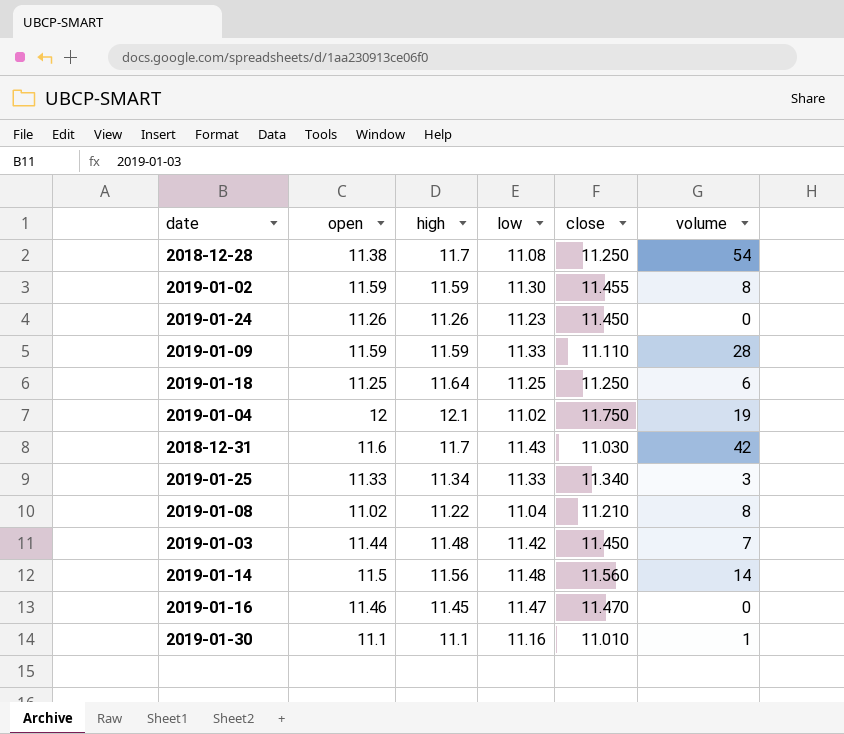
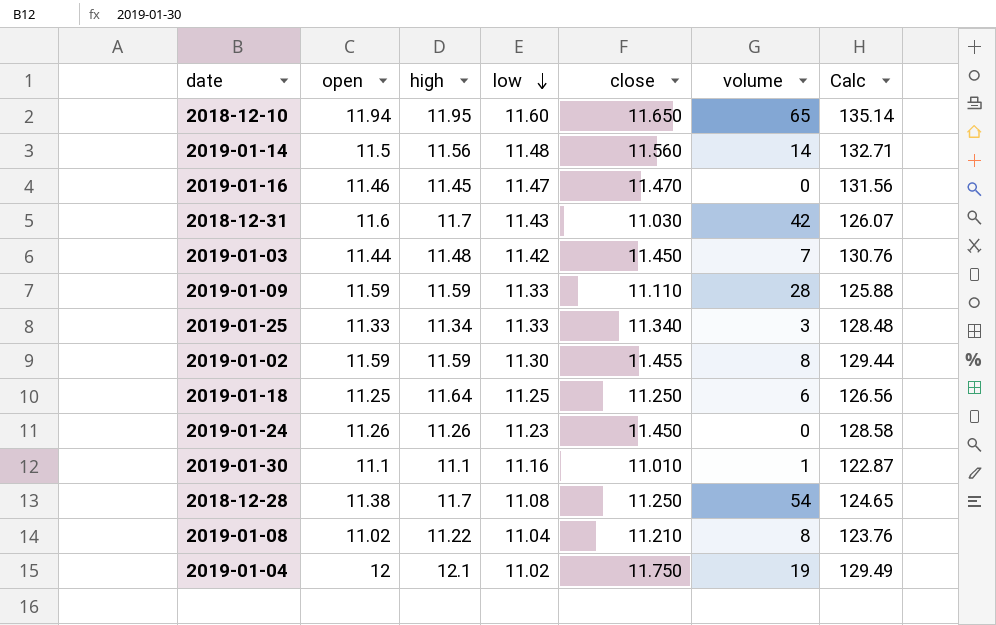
row order: none -> low descending
column Calc | formula: none -> [low] * [close]
row 2018-12-10: none -> 11.94 | 11.95 | 11.60 | 11.650 | 65 | 135.14

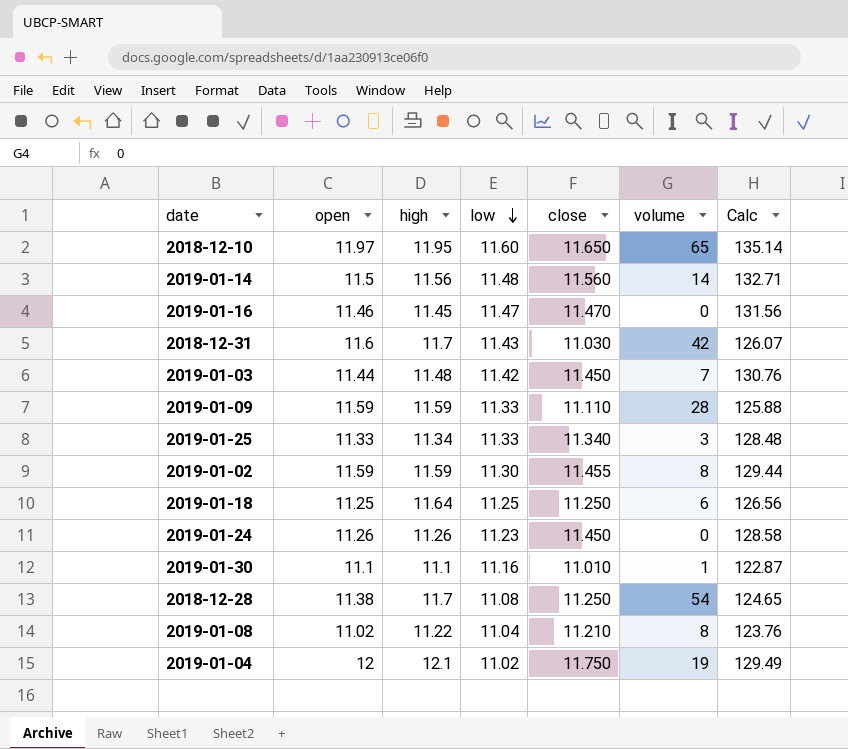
2018-12-10 | open: 11.94 -> 11.97

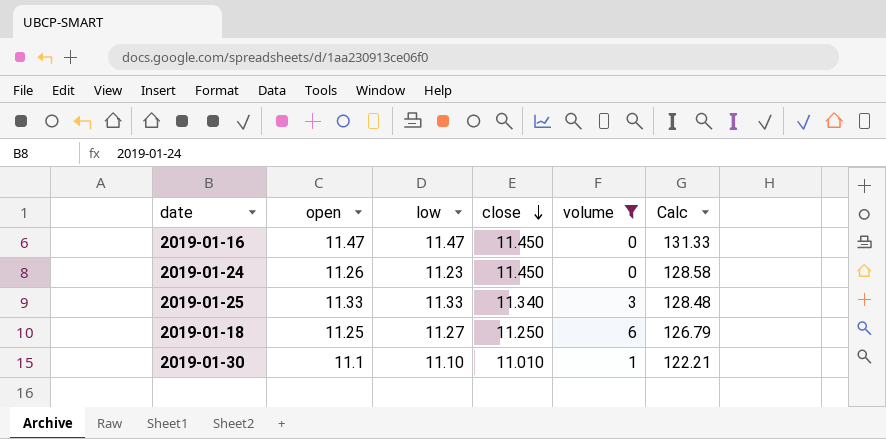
filter: none -> volume <= 6
row order: low descending -> close descending
column high | position: 3 -> none
2019-01-16 | open: 11.46 -> 11.47
2019-01-16 | close: 11.470 -> 11.450
2019-01-16 | Calc: 131.56 -> 131.33
2019-01-18 | low: 11.25 -> 11.27
2019-01-18 | Calc: 126.56 -> 126.79
2019-01-30 | low: 11.16 -> 11.10
2019-01-30 | Calc: 122.87 -> 122.21

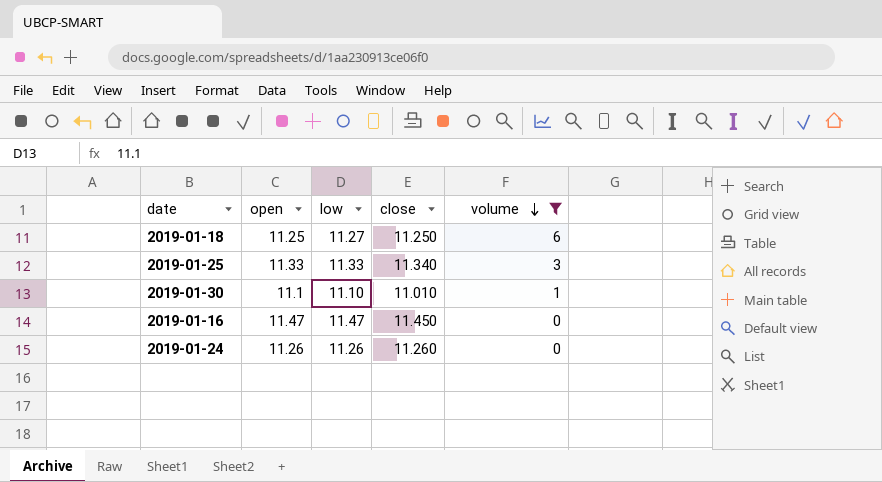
row order: close descending -> volume descending
column Calc | formula: [low] * [close] -> none
2019-01-24 | low: 11.23 -> 11.26
2019-01-24 | close: 11.450 -> 11.260

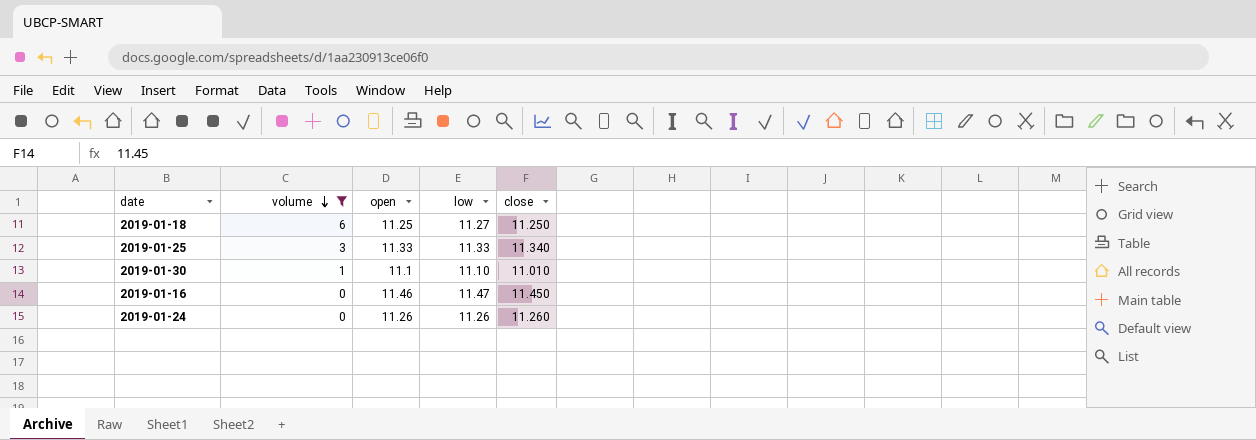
column volume | position: 5 -> 2
2019-01-16 | open: 11.47 -> 11.46

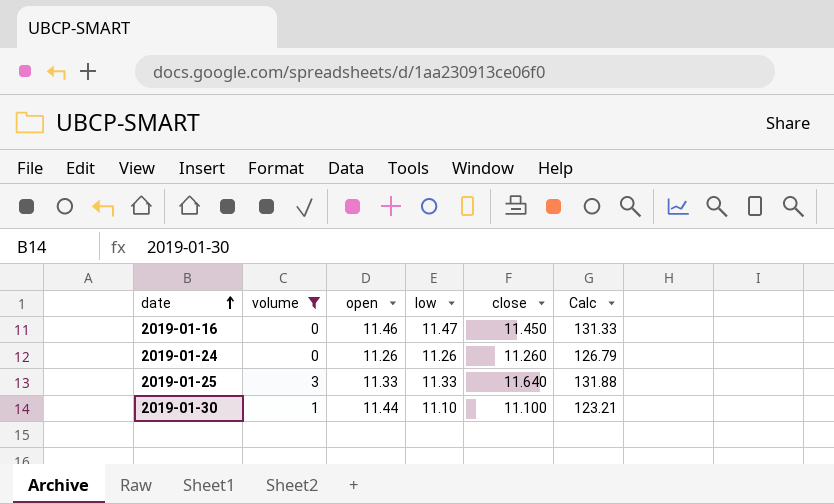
row order: volume descending -> date ascending
column Calc | formula: none -> [low] * [close]
row 2019-01-18: 6 | 11.25 | 11.27 | 11.250 -> none
2019-01-25 | close: 11.340 -> 11.640
2019-01-30 | open: 11.1 -> 11.44
2019-01-30 | close: 11.010 -> 11.100

